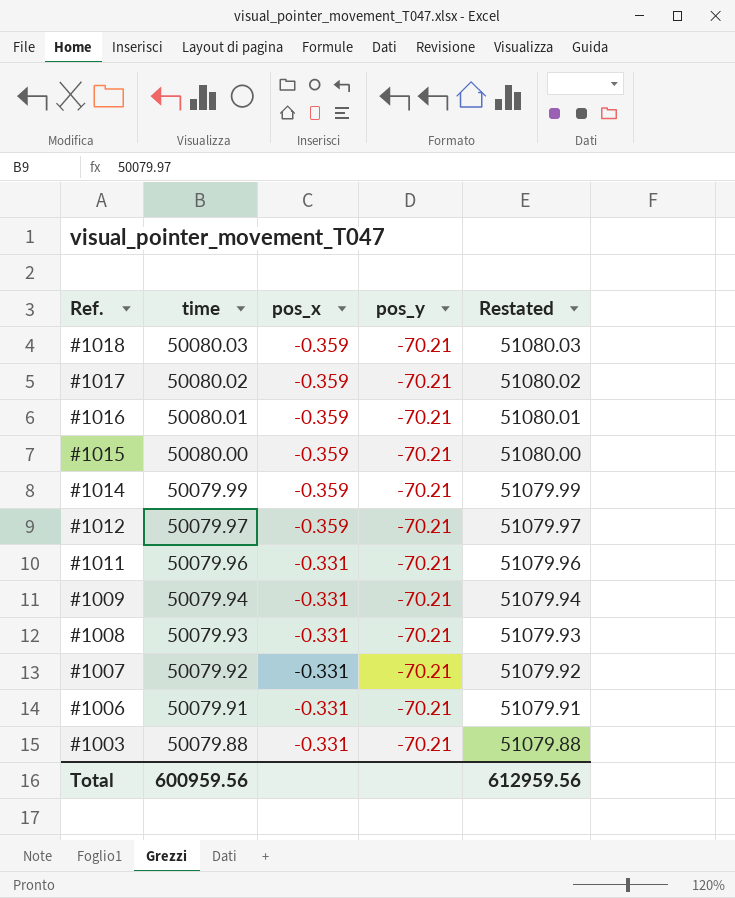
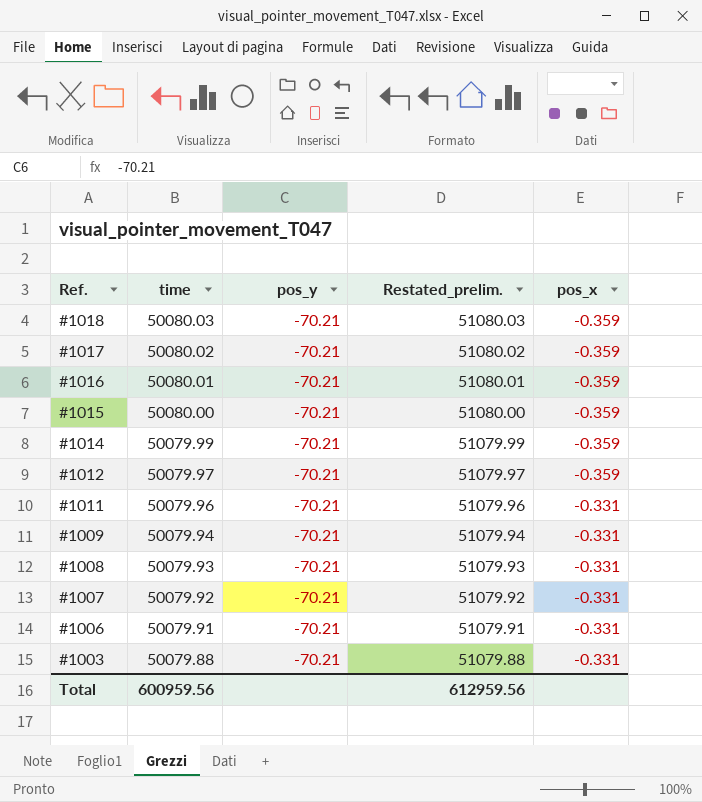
column name: Restated -> Restated_prelim.
column pos_x | position: 3 -> 5

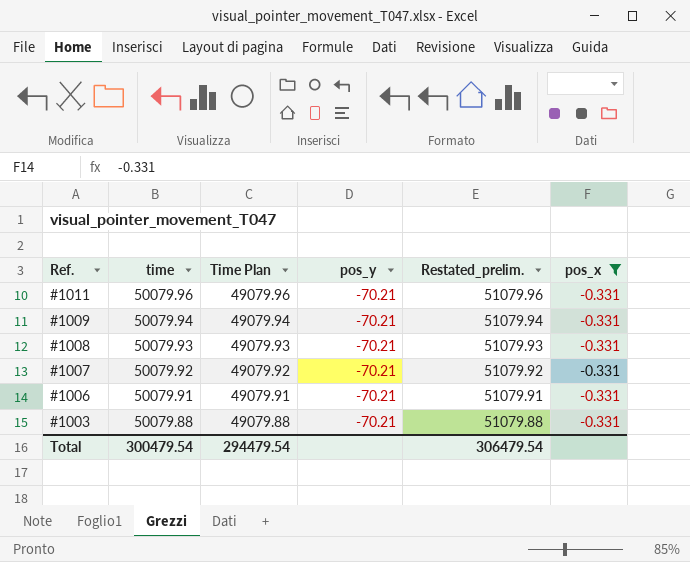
filter: none -> pos_x = -0.331
column Time Plan | formula: none -> [time] - 1000
Total | time: 600959.56 -> 300479.54
Total | Restated_prelim.: 612959.56 -> 306479.54

